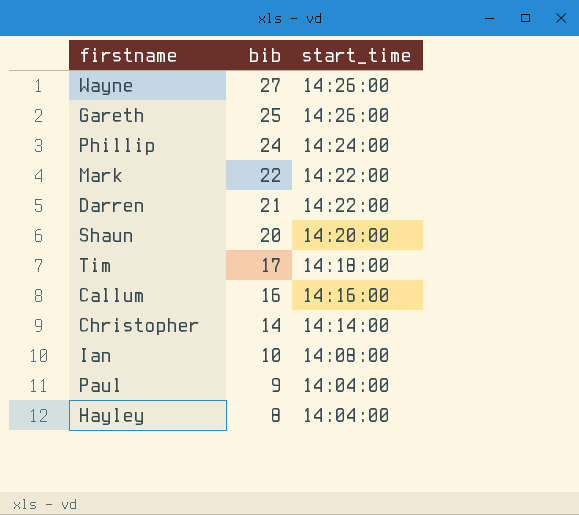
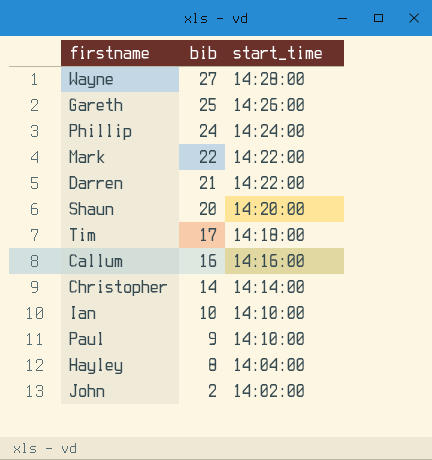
Wayne | start_time: 14:26:00 -> 14:28:00
Ian | start_time: 14:08:00 -> 14:10:00
Paul | start_time: 14:04:00 -> 14:10:00
row John: none -> 2 | 14:02:00

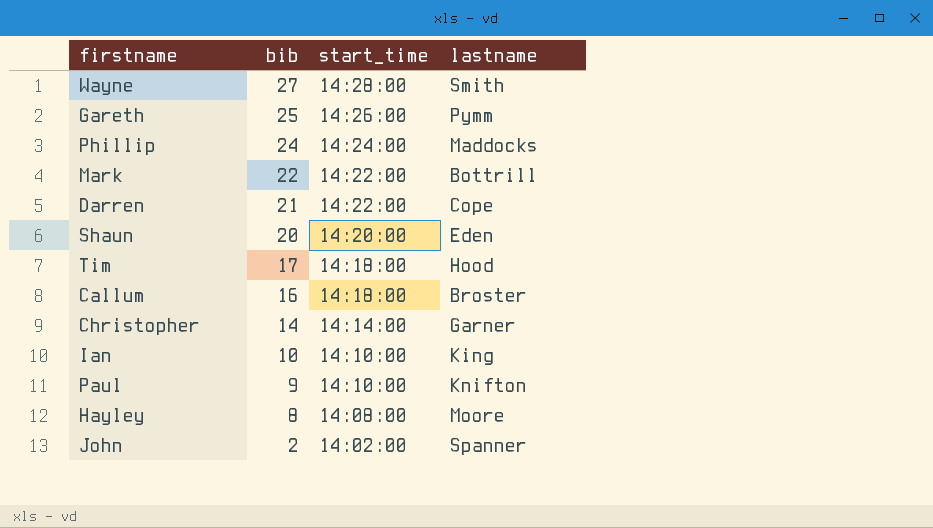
column lastname | position: none -> 4
Callum | start_time: 14:16:00 -> 14:18:00
Hayley | start_time: 14:04:00 -> 14:08:00

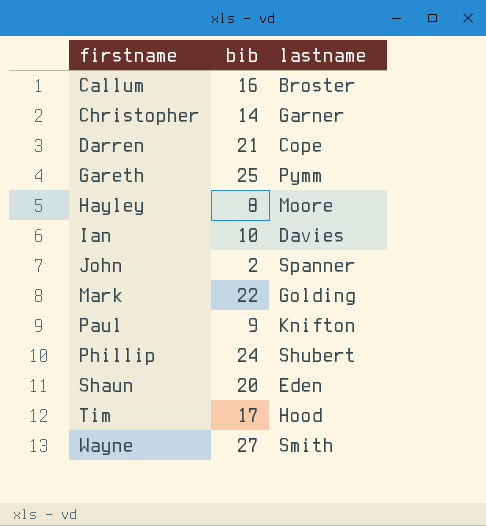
row order: bib descending -> firstname ascending
column start_time | position: 3 -> none
Ian | lastname: King -> Davies
Mark | lastname: Bottrill -> Golding
Phillip | lastname: Maddocks -> Shubert

